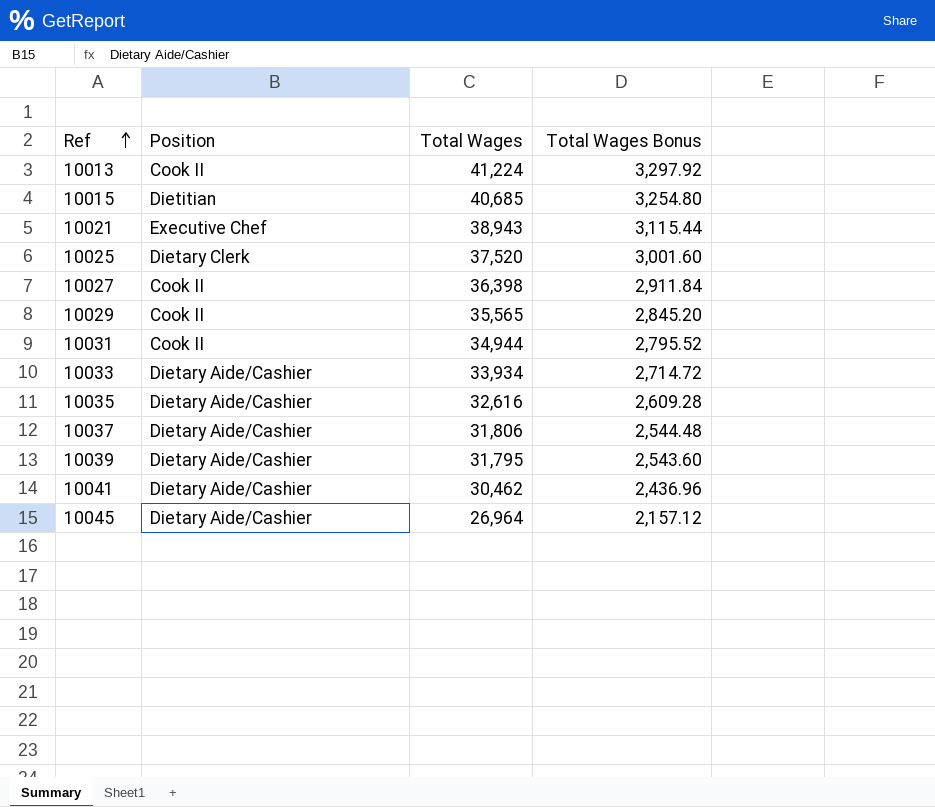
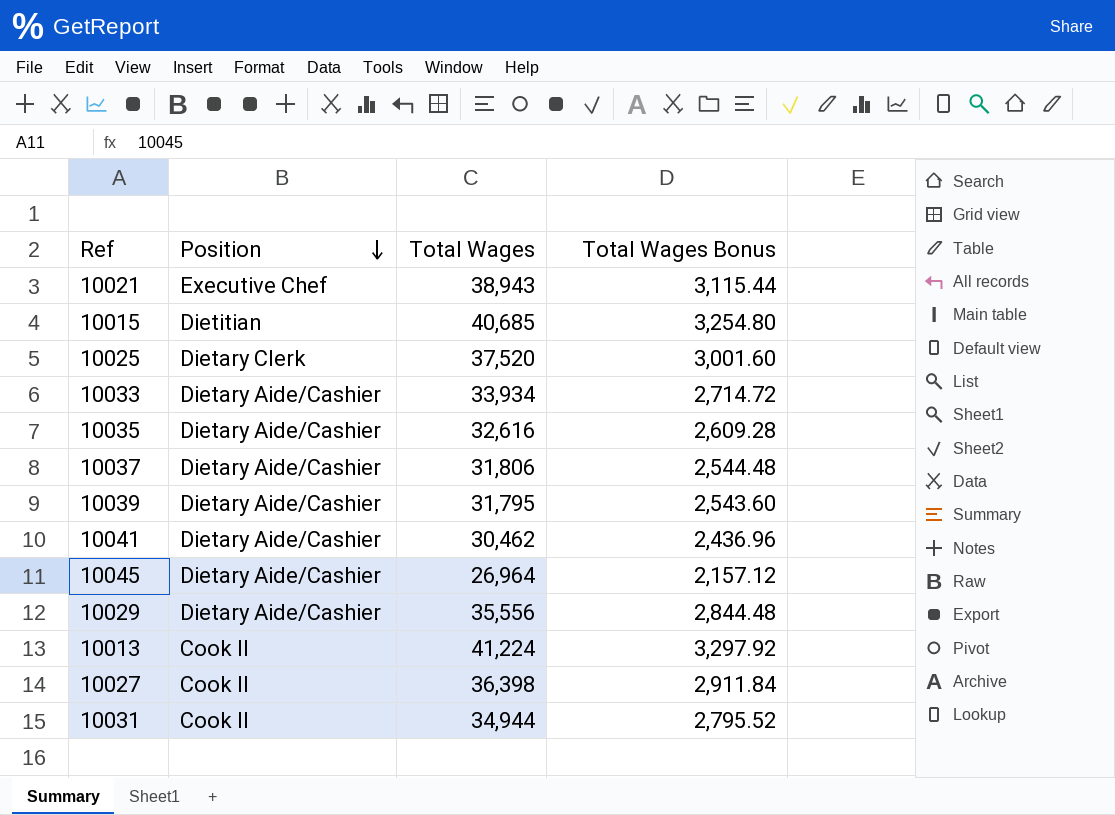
row order: Ref ascending -> Position descending
10029 | Position: Cook II -> Dietary Aide/Cashier
10029 | Total Wages: 35,565 -> 35,556
10029 | Total Wages Bonus: 2,845.20 -> 2,844.48

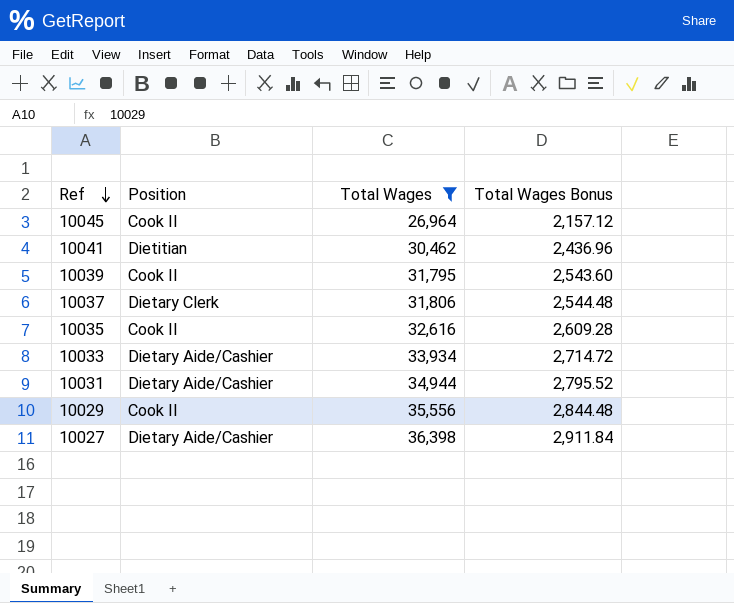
filter: none -> Total Wages <= 36,398
row order: Position descending -> Ref descending
10045 | Position: Dietary Aide/Cashier -> Cook II
10041 | Position: Dietary Aide/Cashier -> Dietitian
10039 | Position: Dietary Aide/Cashier -> Cook II
10037 | Position: Dietary Aide/Cashier -> Dietary Clerk
10035 | Position: Dietary Aide/Cashier -> Cook II
10031 | Position: Cook II -> Dietary Aide/Cashier
10029 | Position: Dietary Aide/Cashier -> Cook II
10027 | Position: Cook II -> Dietary Aide/Cashier

